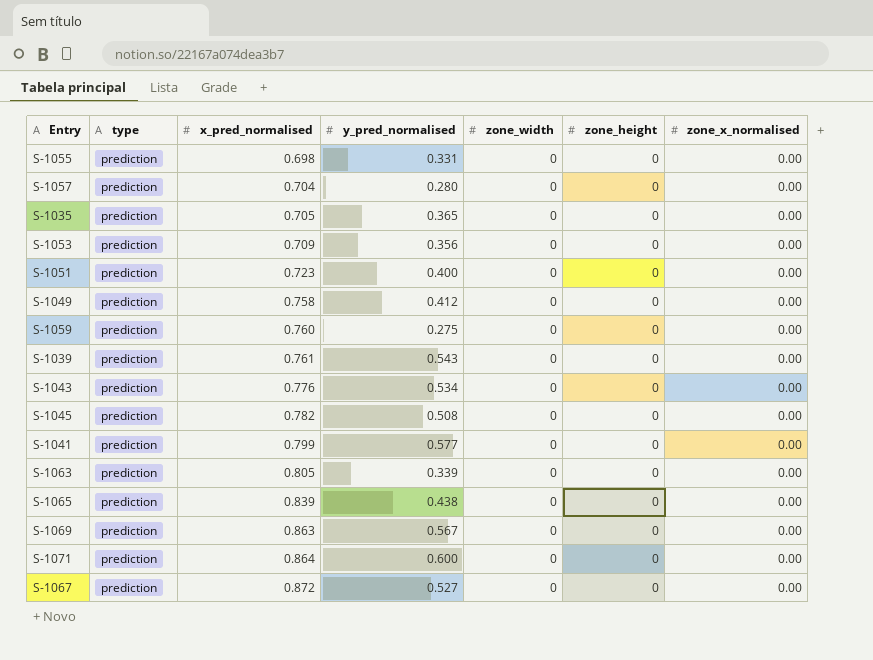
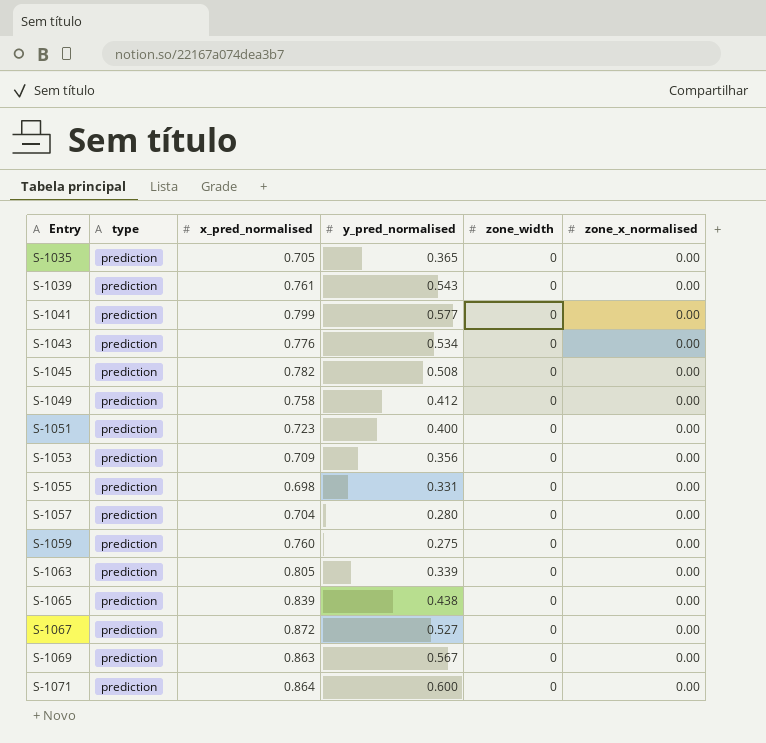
row order: x_pred_normalised ascending -> Entry ascending
column zone_height | position: 6 -> none

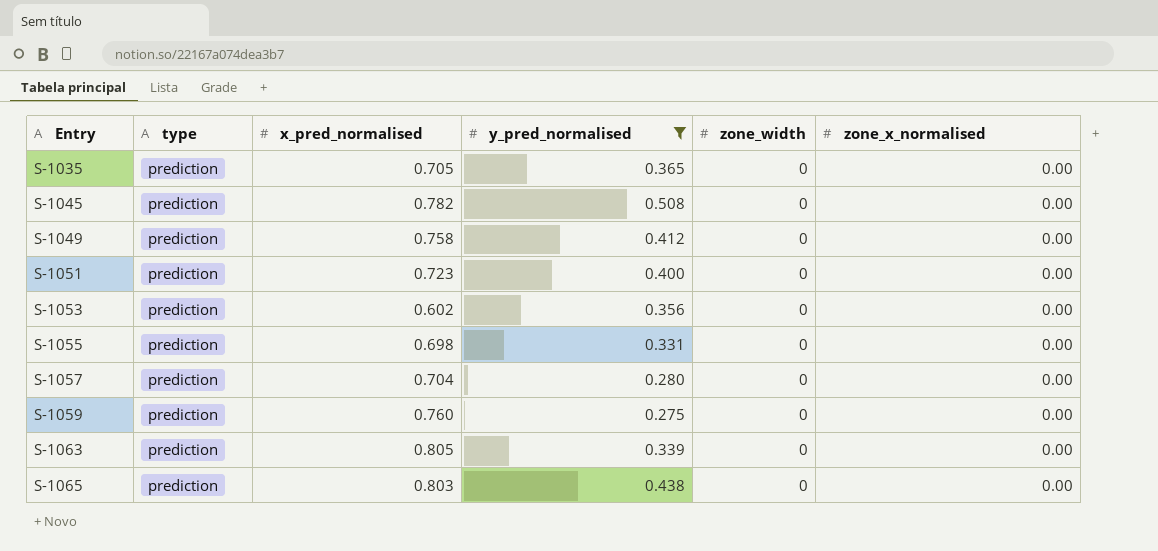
filter: none -> y_pred_normalised <= 0.508
S-1053 | x_pred_normalised: 0.709 -> 0.602
S-1065 | x_pred_normalised: 0.839 -> 0.803

